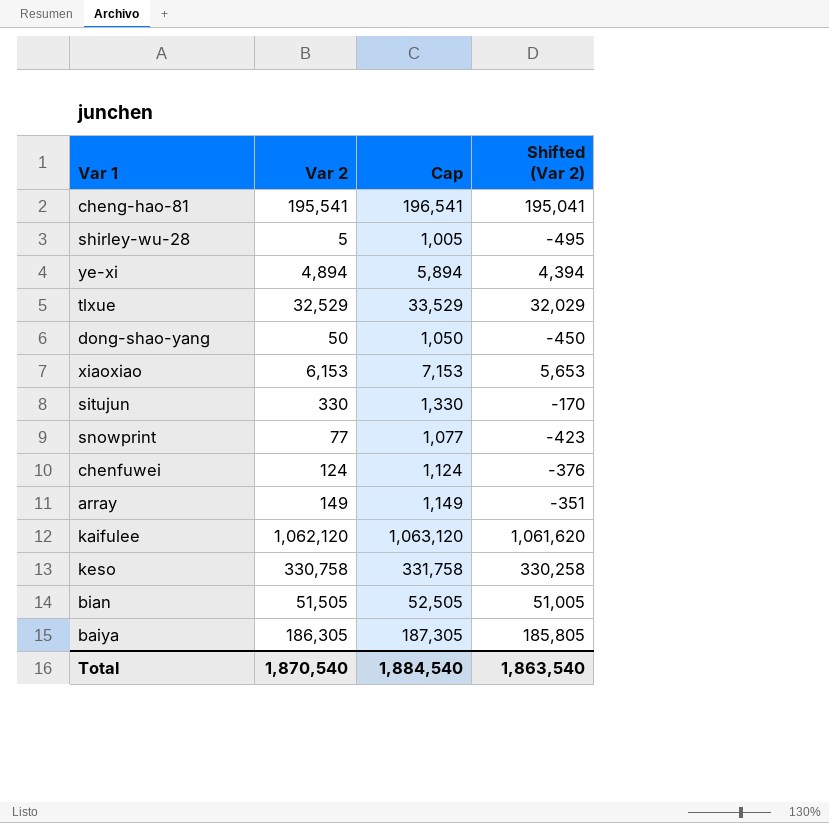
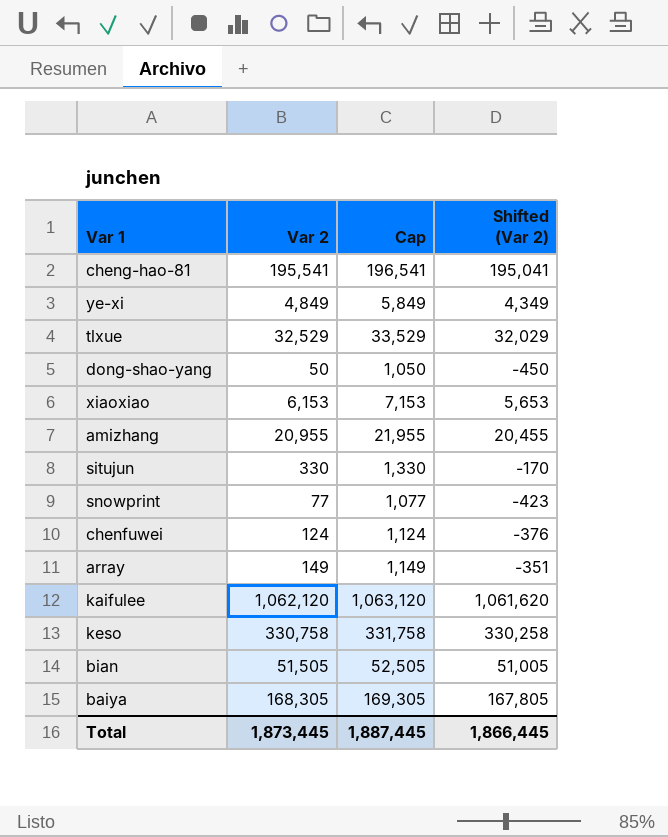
row shirley-wu-28: 5 | 1,005 | -495 -> none
ye-xi | Var 2: 4,894 -> 4,849
ye-xi | Cap: 5,894 -> 5,849
ye-xi | Shifted (Var 2): 4,394 -> 4,349
row amizhang: none -> 20,955 | 21,955 | 20,455
baiya | Var 2: 186,305 -> 168,305
baiya | Cap: 187,305 -> 169,305
baiya | Shifted (Var 2): 185,805 -> 167,805
Total | Var 2: 1,870,540 -> 1,873,445
Total | Cap: 1,884,540 -> 1,887,445
Total | Shifted (Var 2): 1,863,540 -> 1,866,445

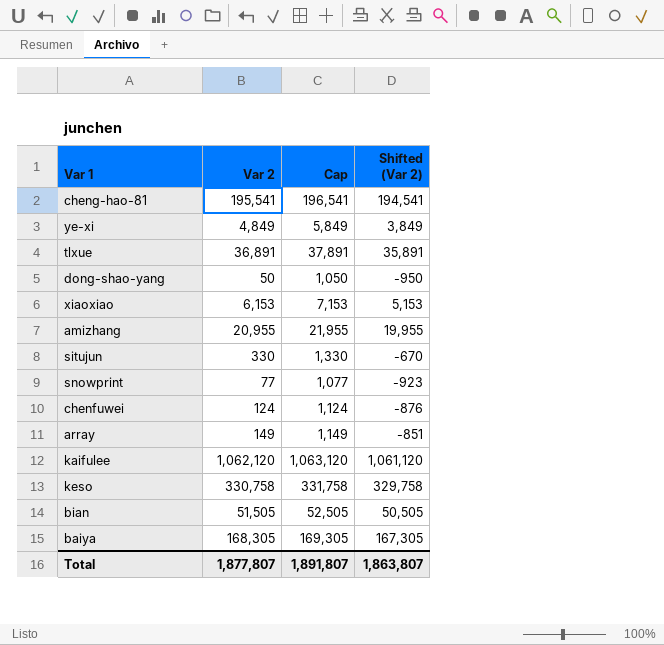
column Shifted (Var 2) | formula: [Var 2] - 500 -> [Var 2] - 1000
tlxue | Var 2: 32,529 -> 36,891
tlxue | Cap: 33,529 -> 37,891
Total | Var 2: 1,873,445 -> 1,877,807
Total | Cap: 1,887,445 -> 1,891,807
Total | Shifted (Var 2): 1,866,445 -> 1,863,807

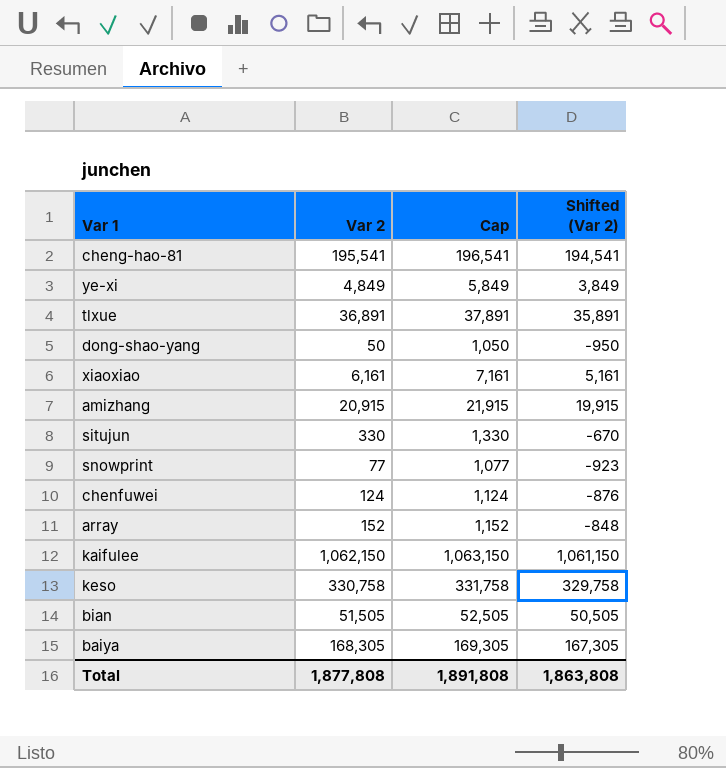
xiaoxiao | Var 2: 6,153 -> 6,161
xiaoxiao | Cap: 7,153 -> 7,161
xiaoxiao | Shifted (Var 2): 5,153 -> 5,161
amizhang | Var 2: 20,955 -> 20,915
amizhang | Cap: 21,955 -> 21,915
amizhang | Shifted (Var 2): 19,955 -> 19,915
array | Var 2: 149 -> 152
array | Cap: 1,149 -> 1,152
array | Shifted (Var 2): -851 -> -848
kaifulee | Var 2: 1,062,120 -> 1,062,150
kaifulee | Cap: 1,063,120 -> 1,063,150
kaifulee | Shifted (Var 2): 1,061,120 -> 1,061,150
Total | Var 2: 1,877,807 -> 1,877,808
Total | Cap: 1,891,807 -> 1,891,808
Total | Shifted (Var 2): 1,863,807 -> 1,863,808

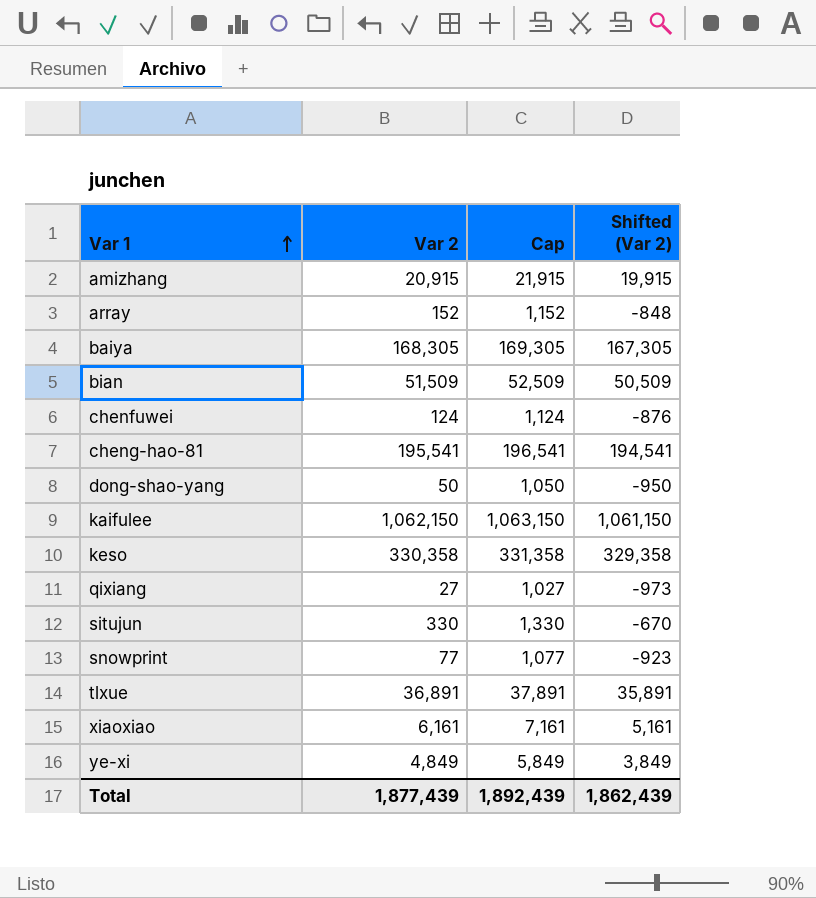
row order: none -> Var 1 ascending
bian | Var 2: 51,505 -> 51,509
bian | Cap: 52,505 -> 52,509
bian | Shifted (Var 2): 50,505 -> 50,509
keso | Var 2: 330,758 -> 330,358
keso | Cap: 331,758 -> 331,358
keso | Shifted (Var 2): 329,758 -> 329,358
row qixiang: none -> 27 | 1,027 | -973
Total | Var 2: 1,877,808 -> 1,877,439
Total | Cap: 1,891,808 -> 1,892,439
Total | Shifted (Var 2): 1,863,808 -> 1,862,439

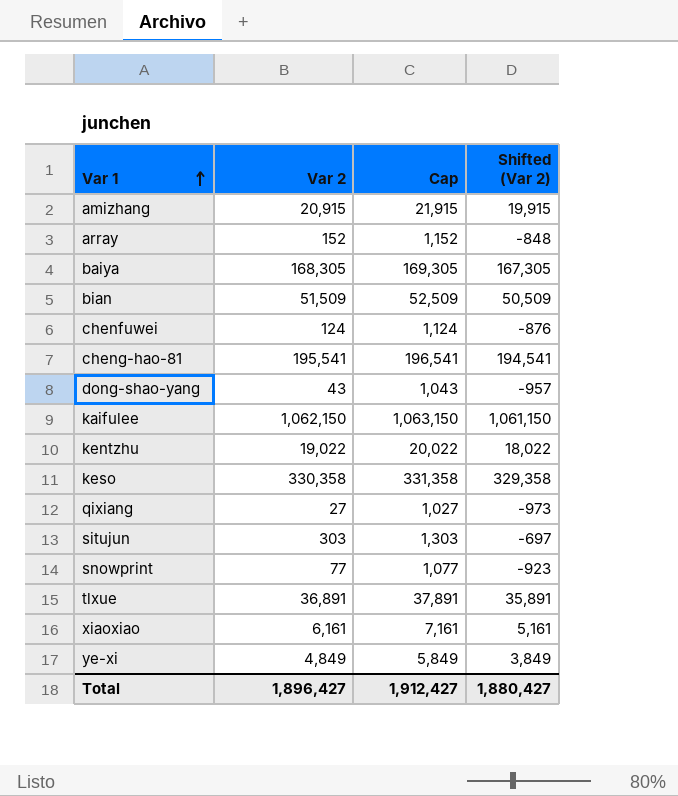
dong-shao-yang | Var 2: 50 -> 43
dong-shao-yang | Cap: 1,050 -> 1,043
dong-shao-yang | Shifted (Var 2): -950 -> -957
row kentzhu: none -> 19,022 | 20,022 | 18,022
situjun | Var 2: 330 -> 303
situjun | Cap: 1,330 -> 1,303
situjun | Shifted (Var 2): -670 -> -697
Total | Var 2: 1,877,439 -> 1,896,427
Total | Cap: 1,892,439 -> 1,912,427
Total | Shifted (Var 2): 1,862,439 -> 1,880,427

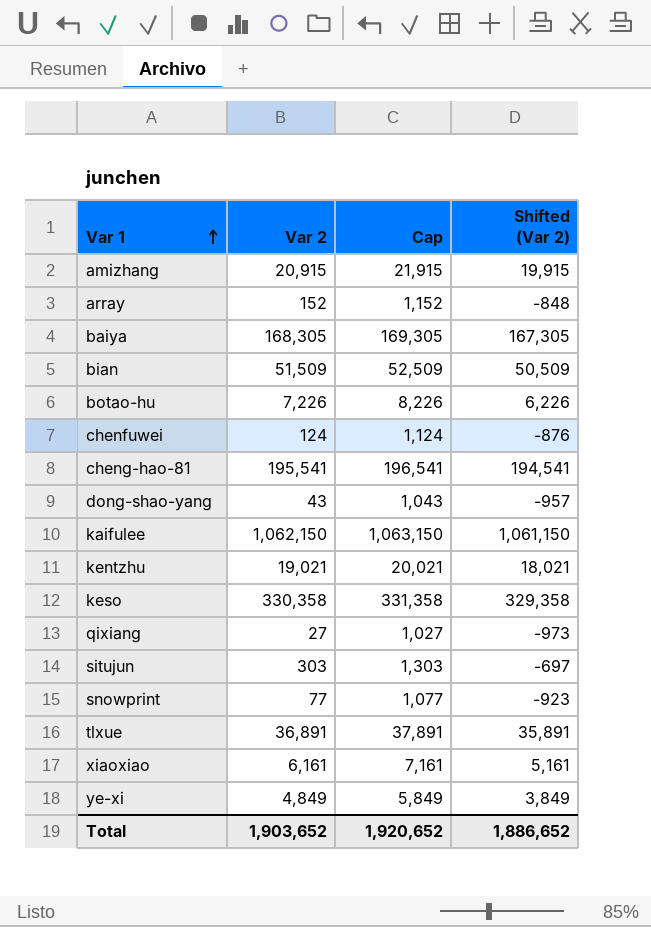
row botao-hu: none -> 7,226 | 8,226 | 6,226
kentzhu | Var 2: 19,022 -> 19,021
kentzhu | Cap: 20,022 -> 20,021
kentzhu | Shifted (Var 2): 18,022 -> 18,021
Total | Var 2: 1,896,427 -> 1,903,652
Total | Cap: 1,912,427 -> 1,920,652
Total | Shifted (Var 2): 1,880,427 -> 1,886,652

